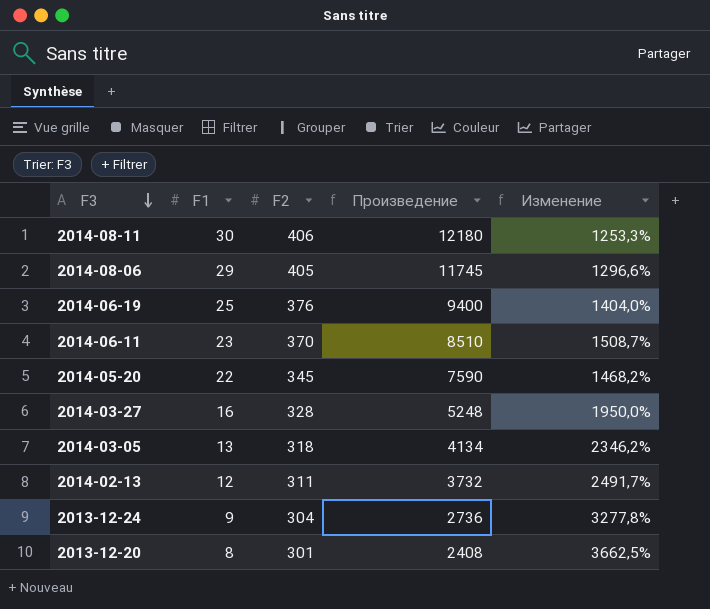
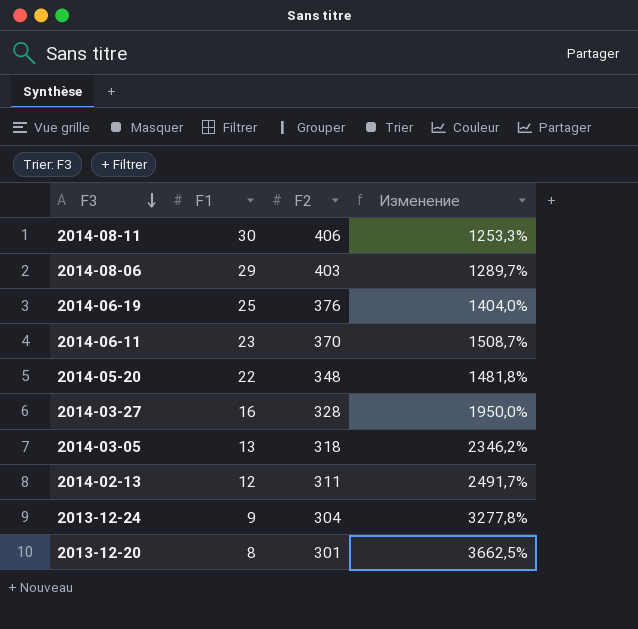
column Произведение | formula: [F1] * [F2] -> none
2014-08-06 | F2: 405 -> 403
2014-08-06 | Изменение: 1296,6% -> 1289,7%
2014-05-20 | F2: 345 -> 348
2014-05-20 | Изменение: 1468,2% -> 1481,8%

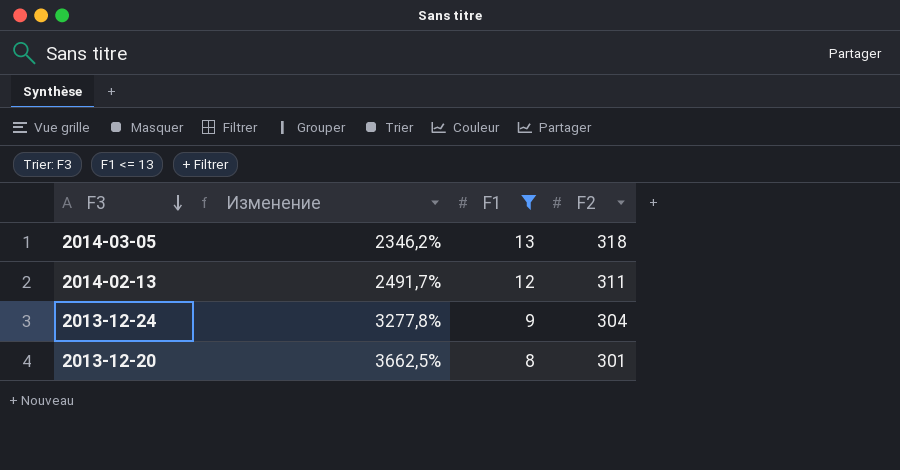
filter: none -> F1 <= 13
column Изменение | position: 4 -> 2

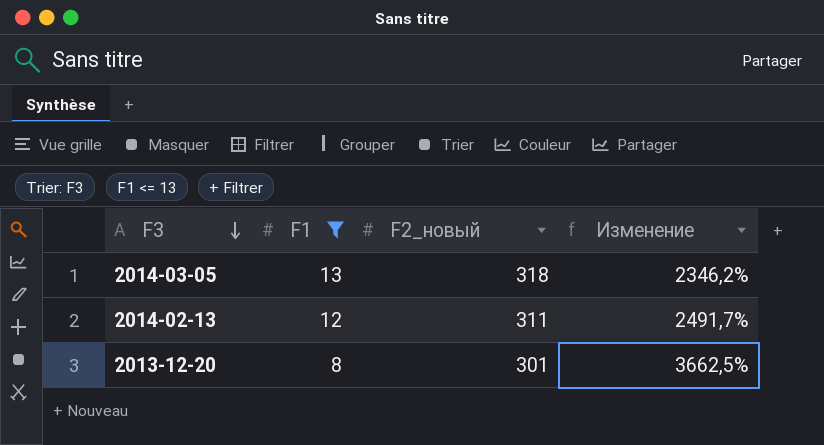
column name: F2 -> F2_новый
column Изменение | position: 2 -> 4
row 2013-12-24: 3277,8% | 9 | 304 -> none

